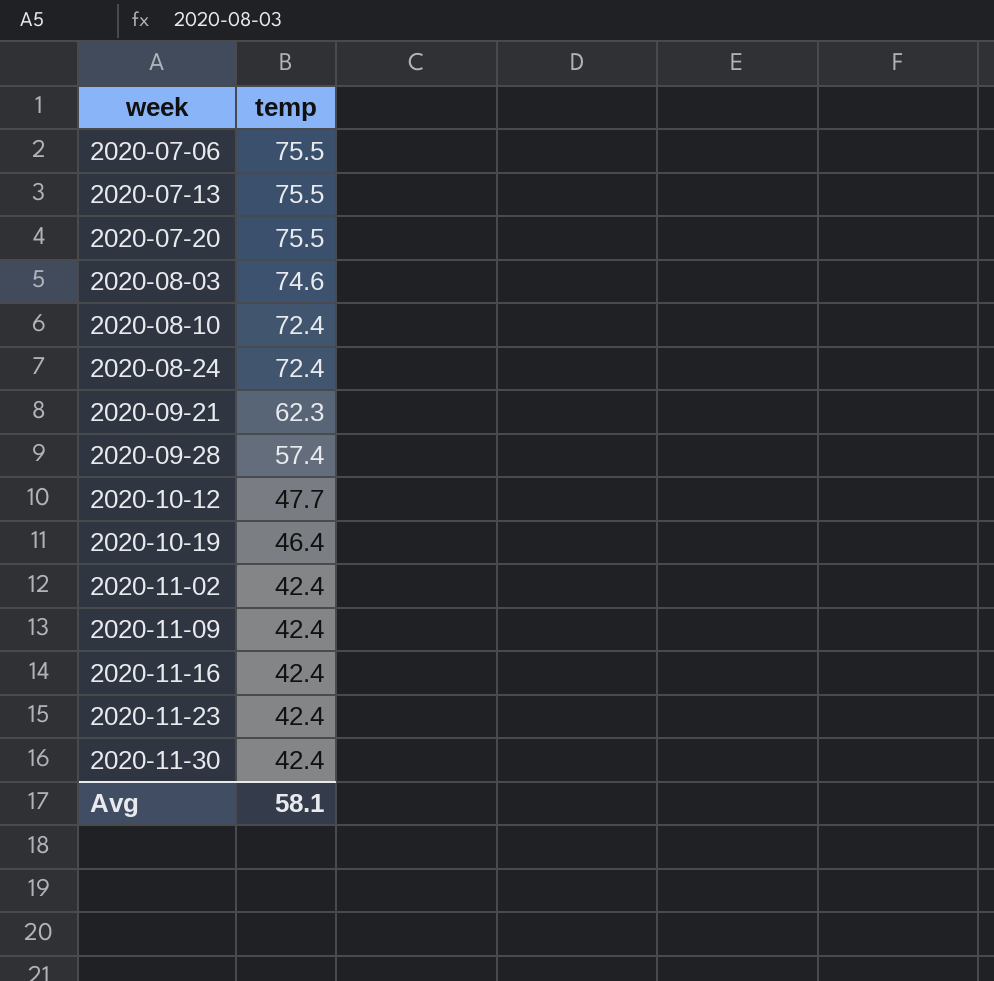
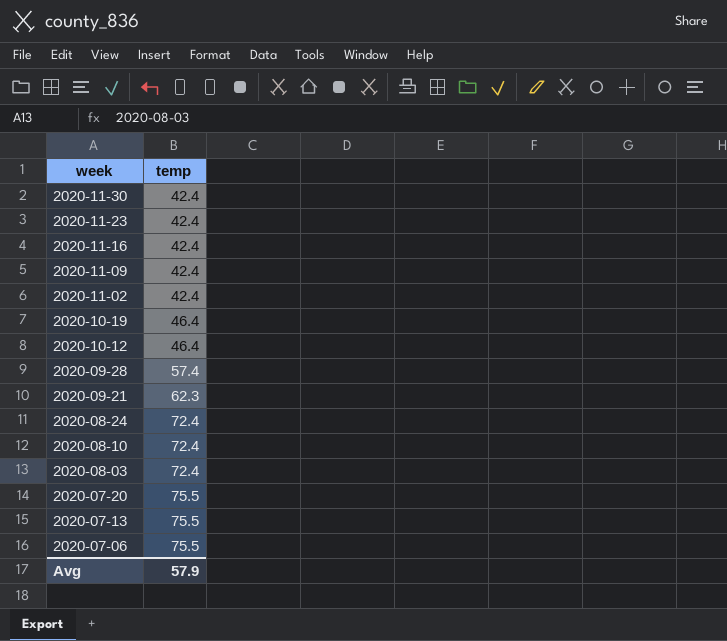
row order: week ascending -> week descending
2020-10-12 | temp: 47.7 -> 46.4
2020-08-03 | temp: 74.6 -> 72.4
Avg | temp: 58.1 -> 57.9

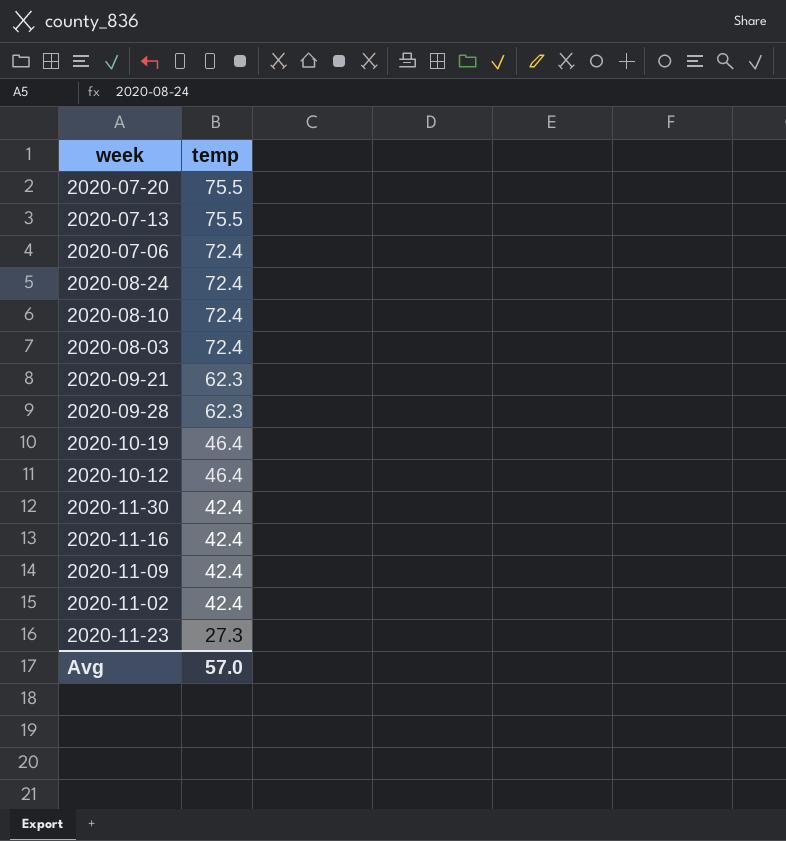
row order: week descending -> temp descending
2020-07-06 | temp: 75.5 -> 72.4
2020-09-28 | temp: 57.4 -> 62.3
2020-11-23 | temp: 42.4 -> 27.3
Avg | temp: 57.9 -> 57.0

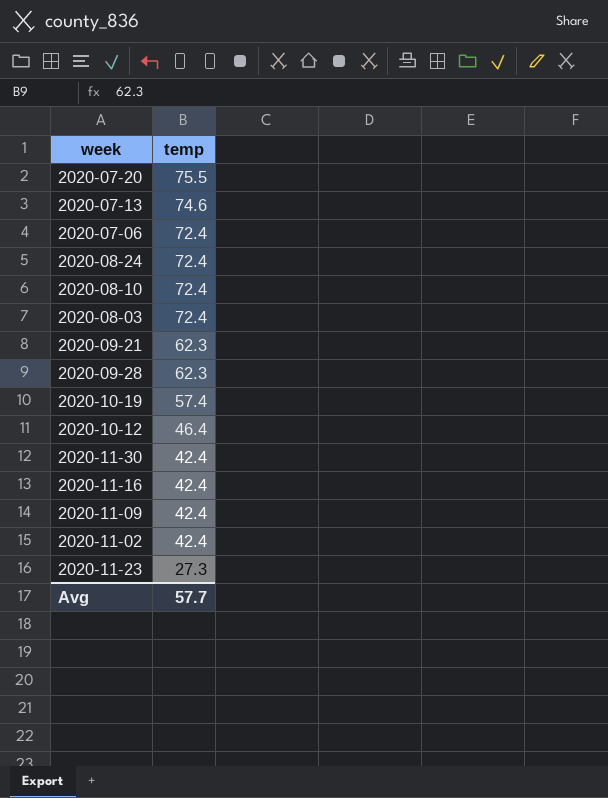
2020-07-13 | temp: 75.5 -> 74.6
2020-10-19 | temp: 46.4 -> 57.4
Avg | temp: 57.0 -> 57.7

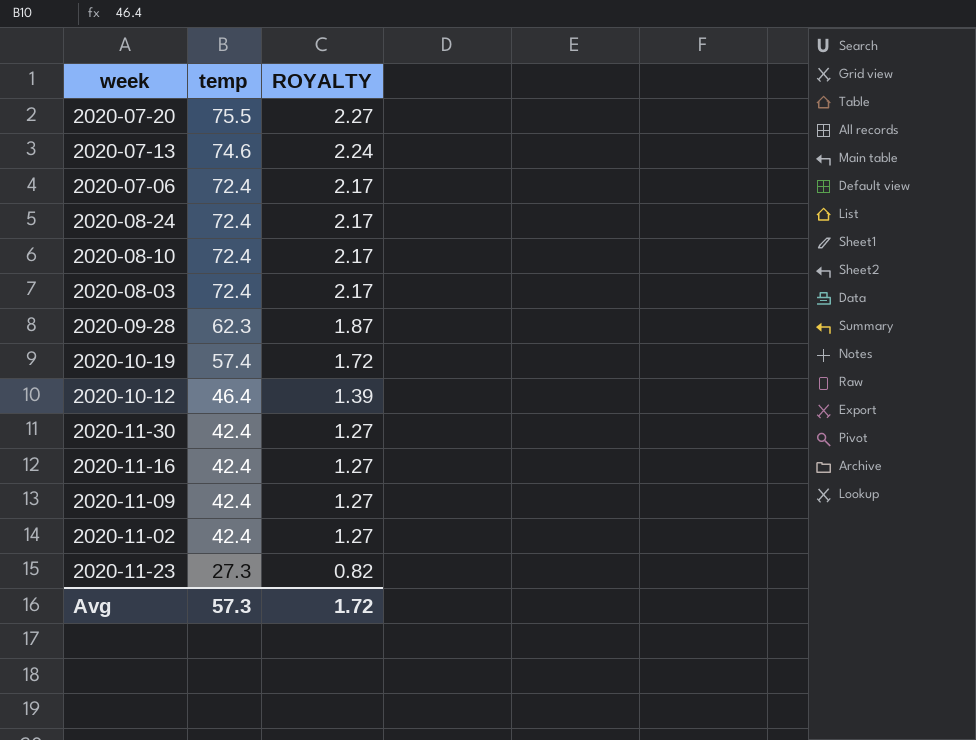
column ROYALTY | formula: none -> [temp] * 0.03
row 2020-09-21: 62.3 -> none
Avg | temp: 57.7 -> 57.3

